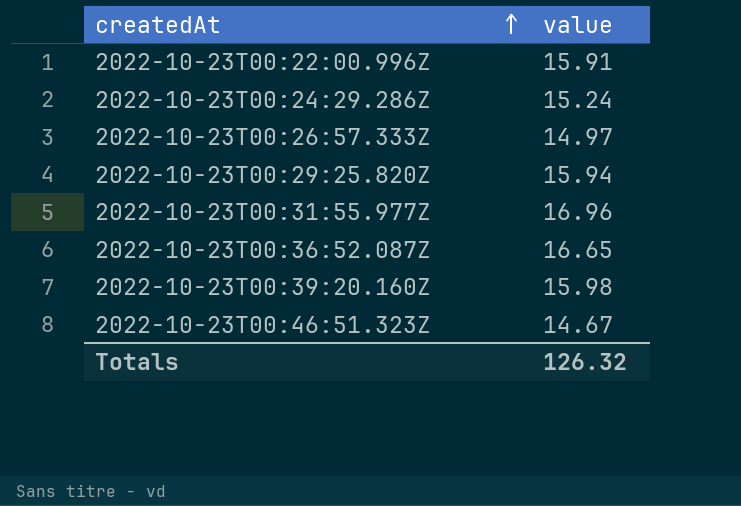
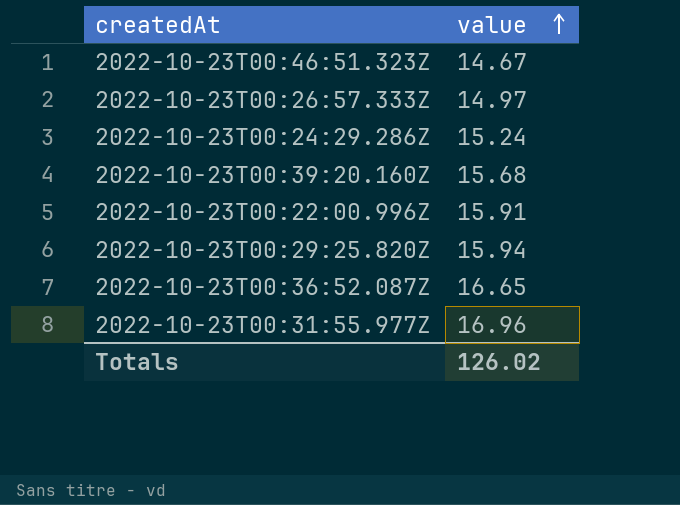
row order: createdAt ascending -> value ascending
2022-10-23T00:39:20.160Z | value: 15.98 -> 15.68
Totals | value: 126.32 -> 126.02

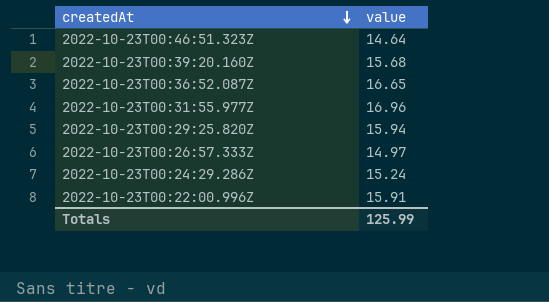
row order: value ascending -> createdAt descending
2022-10-23T00:46:51.323Z | value: 14.67 -> 14.64
Totals | value: 126.02 -> 125.99

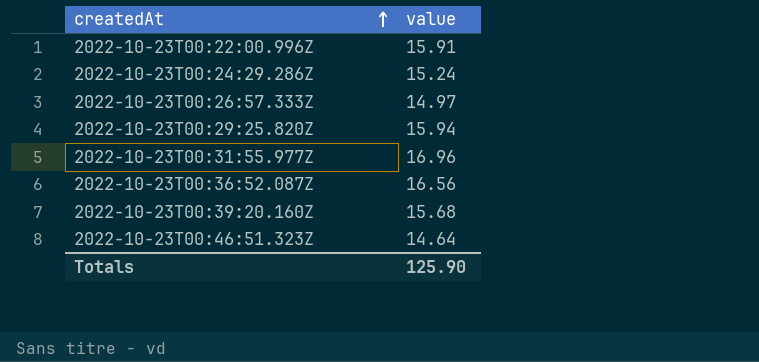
row order: createdAt descending -> createdAt ascending
2022-10-23T00:36:52.087Z | value: 16.65 -> 16.56
Totals | value: 125.99 -> 125.90

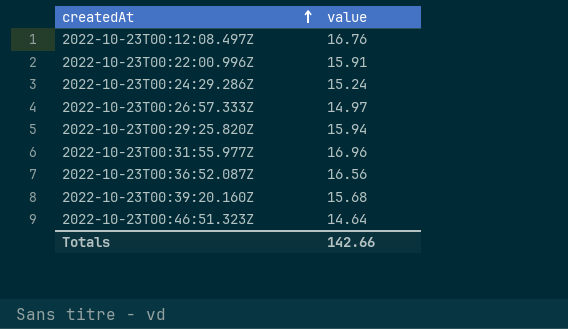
row 2022-10-23T00:12:08.497Z: none -> 16.76
Totals | value: 125.90 -> 142.66

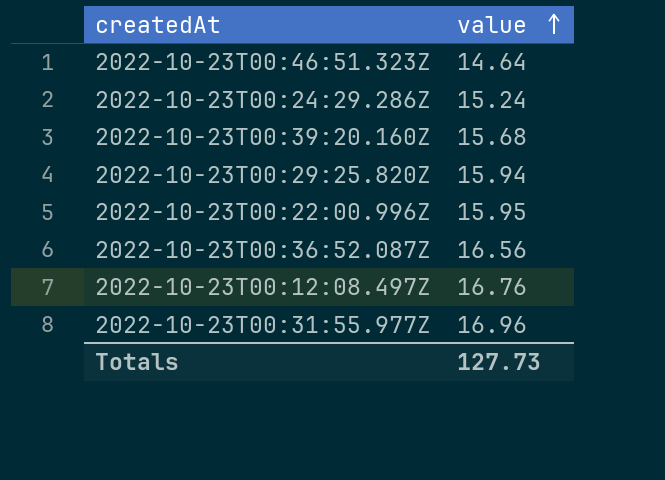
row order: createdAt ascending -> value ascending
row 2022-10-23T00:26:57.333Z: 14.97 -> none
2022-10-23T00:22:00.996Z | value: 15.91 -> 15.95
Totals | value: 142.66 -> 127.73

